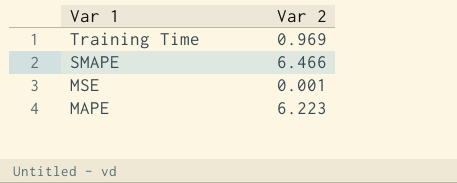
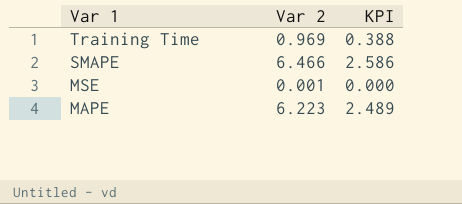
column KPI | formula: none -> [Var 2] * 0.4

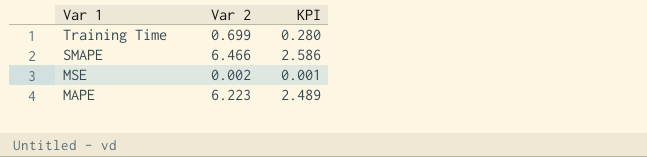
Training Time | Var 2: 0.969 -> 0.699
Training Time | KPI: 0.388 -> 0.280
MSE | Var 2: 0.001 -> 0.002
MSE | KPI: 0.000 -> 0.001

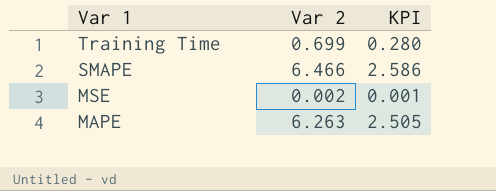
MAPE | Var 2: 6.223 -> 6.263
MAPE | KPI: 2.489 -> 2.505

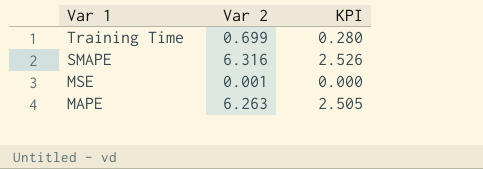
SMAPE | Var 2: 6.466 -> 6.316
SMAPE | KPI: 2.586 -> 2.526
MSE | Var 2: 0.002 -> 0.001
MSE | KPI: 0.001 -> 0.000

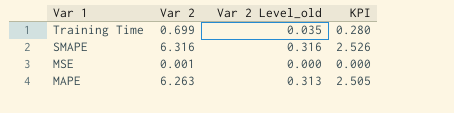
column Var 2 Level_old | formula: none -> [Var 2] * 0.05

